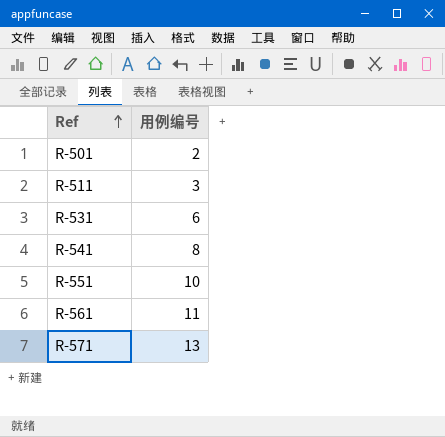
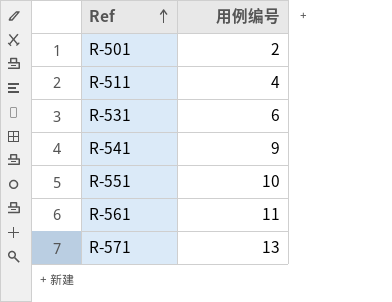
R-511 | 用例编号: 3 -> 4
R-541 | 用例编号: 8 -> 9

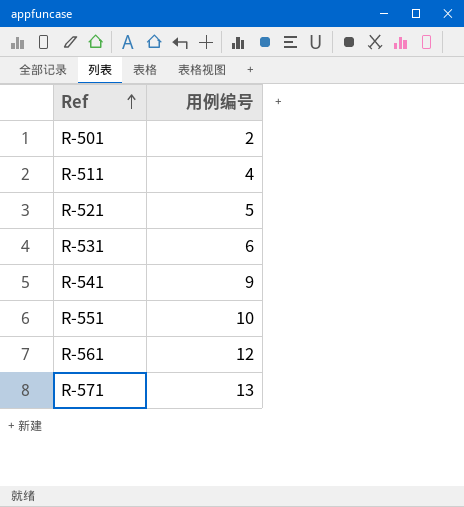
row R-521: none -> 5
R-561 | 用例编号: 11 -> 12

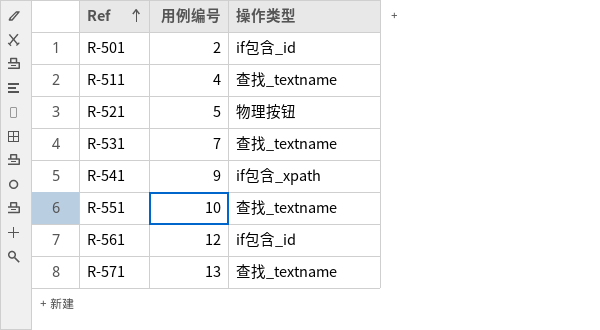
column 操作类型 | position: none -> 3
R-531 | 用例编号: 6 -> 7

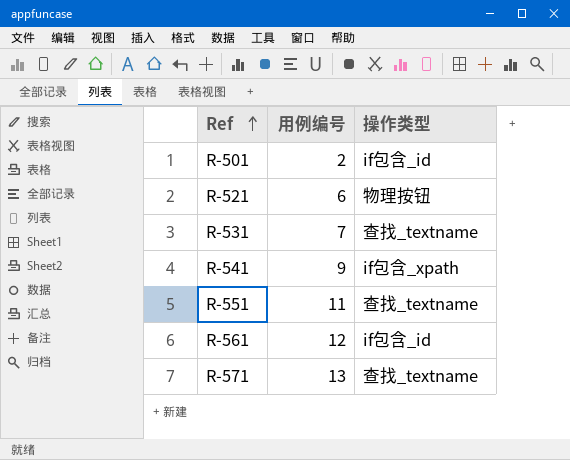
row R-511: 4 | 查找_textname -> none
R-521 | 用例编号: 5 -> 6
R-551 | 用例编号: 10 -> 11

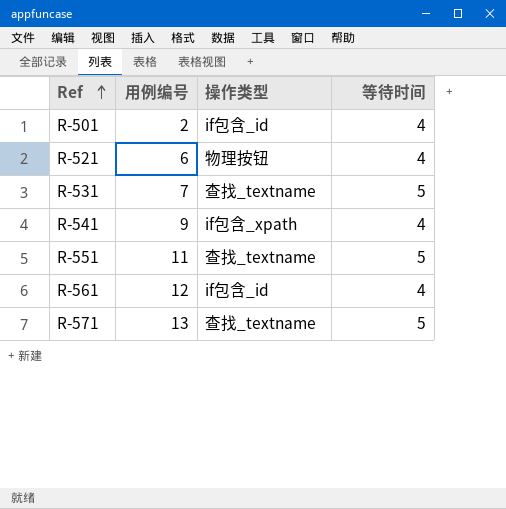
column 等待时间 | position: none -> 4

